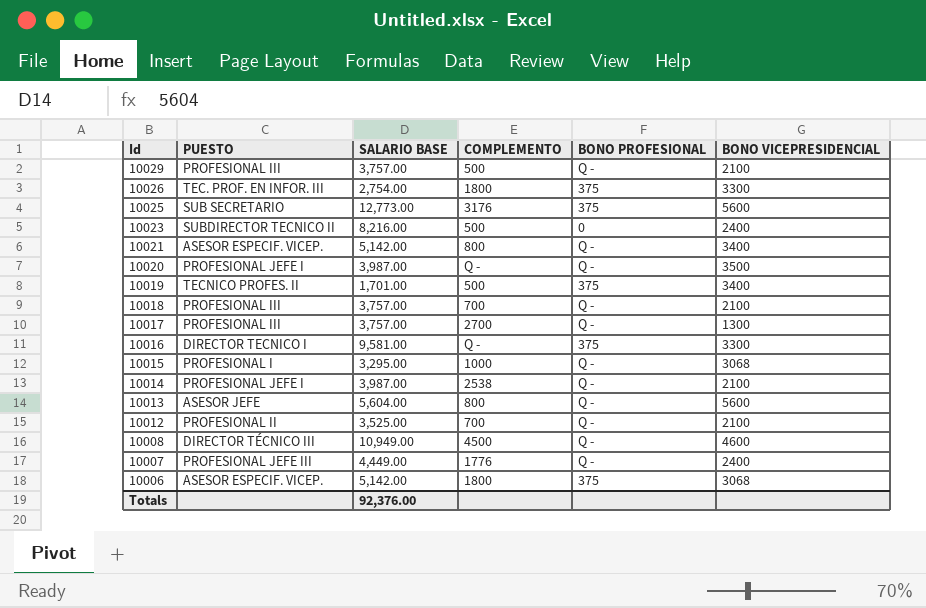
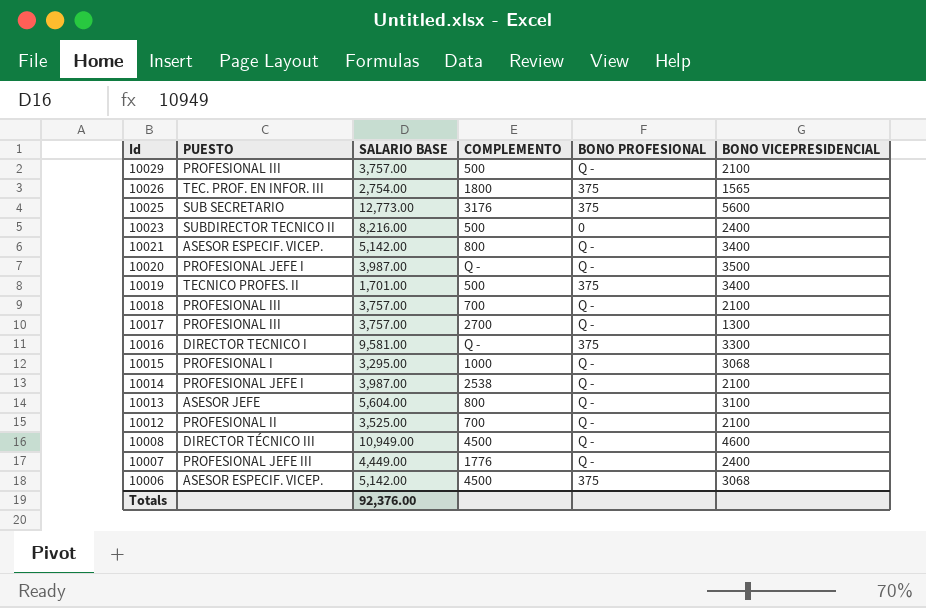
10026 | BONO VICEPRESIDENCIAL: 3300 -> 1565
10013 | BONO VICEPRESIDENCIAL: 5600 -> 3100
10006 | COMPLEMENTO: 1800 -> 4500

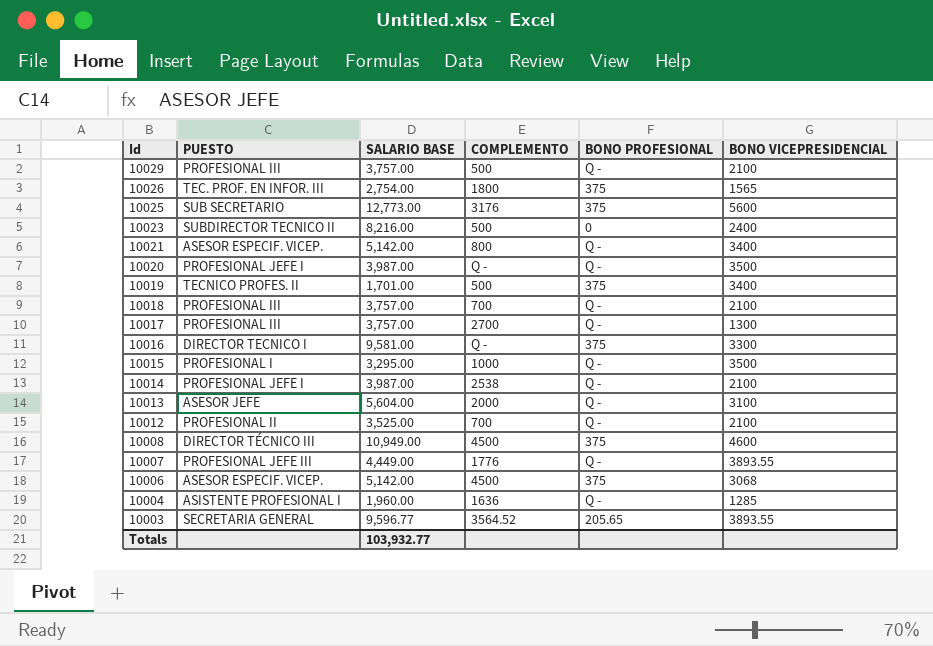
10015 | BONO VICEPRESIDENCIAL: 3068 -> 3500
10013 | COMPLEMENTO: 800 -> 2000
10008 | BONO PROFESIONAL: Q - -> 375
10007 | BONO VICEPRESIDENCIAL: 2400 -> 3893.55
row 10004: none -> ASISTENTE PROFESIONAL I | 1,960.00 | 1636 | Q - | 1285
row 10003: none -> SECRETARIA GENERAL | 9,596.77 | 3564.52 | 205.65 | 3893.55
Totals | SALARIO BASE: 92,376.00 -> 103,932.77

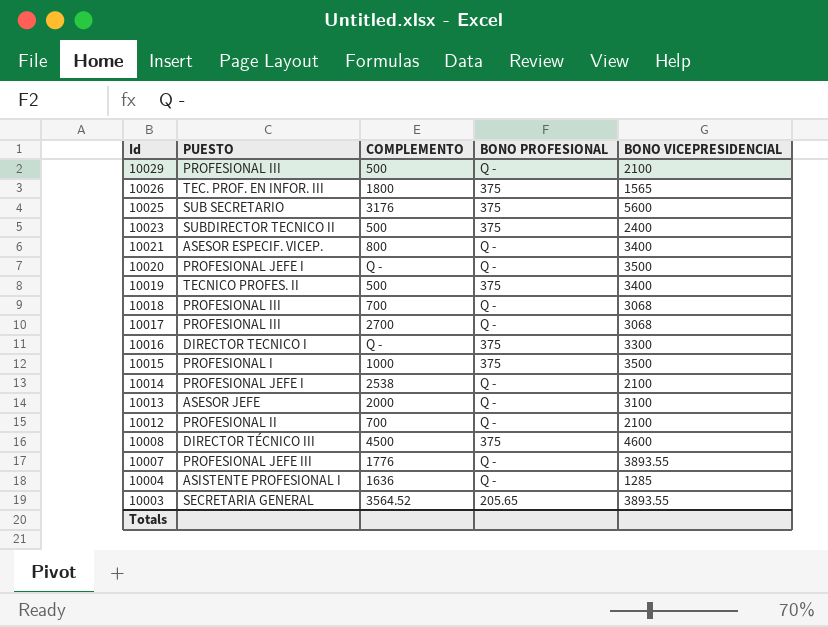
column SALARIO BASE | position: 3 -> none
row 10006: ASESOR ESPECIF. VICEP. | 5,142.00 | 4500 | 375 | 3068 -> none
10023 | BONO PROFESIONAL: 0 -> 375
10018 | BONO VICEPRESIDENCIAL: 2100 -> 3068
10017 | BONO VICEPRESIDENCIAL: 1300 -> 3068
10015 | BONO PROFESIONAL: Q - -> 375

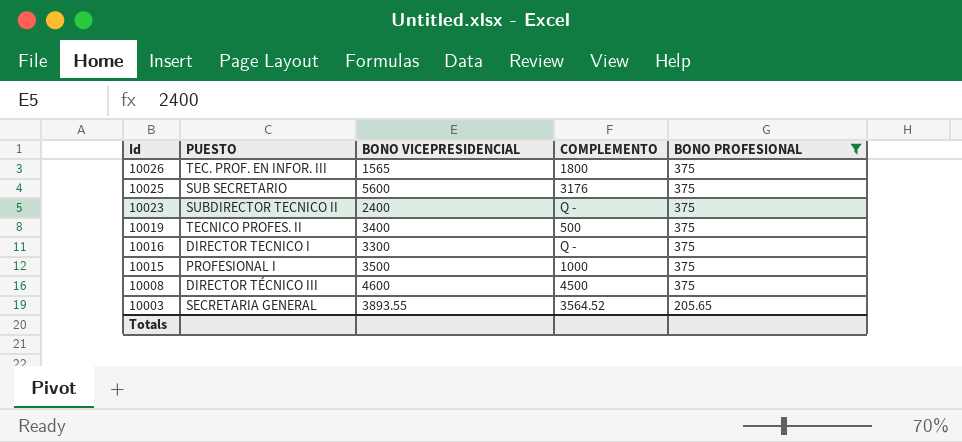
filter: none -> BONO PROFESIONAL != Q -
column BONO VICEPRESIDENCIAL | position: 5 -> 3
10023 | COMPLEMENTO: 500 -> Q -

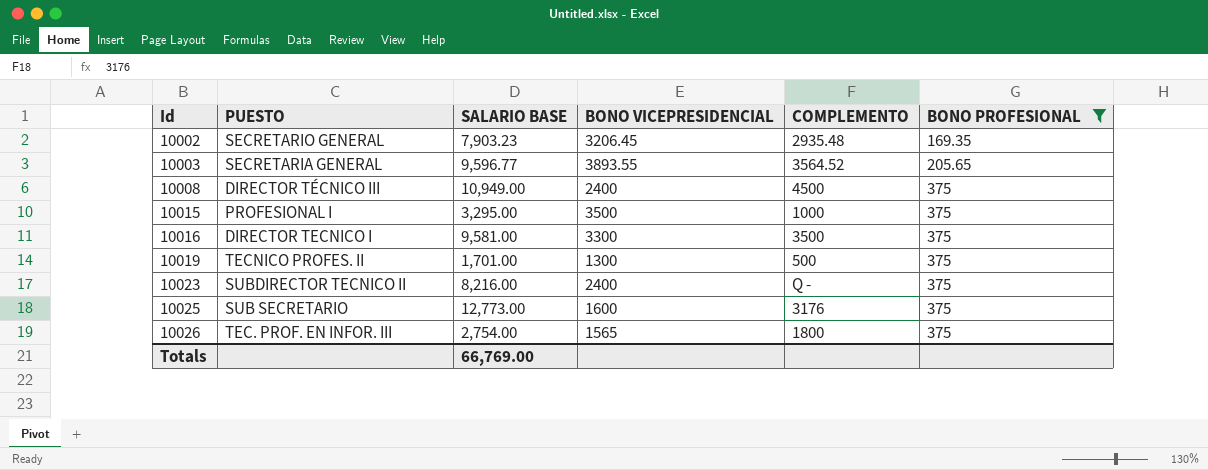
row order: Id descending -> Id ascending
column SALARIO BASE | position: none -> 3
row 10002: none -> SECRETARIO GENERAL | 7,903.23 | 3206.45 | 2935.48 | 169.35
10008 | BONO VICEPRESIDENCIAL: 4600 -> 2400
10016 | COMPLEMENTO: Q - -> 3500
10019 | BONO VICEPRESIDENCIAL: 3400 -> 1300
10025 | BONO VICEPRESIDENCIAL: 5600 -> 1600

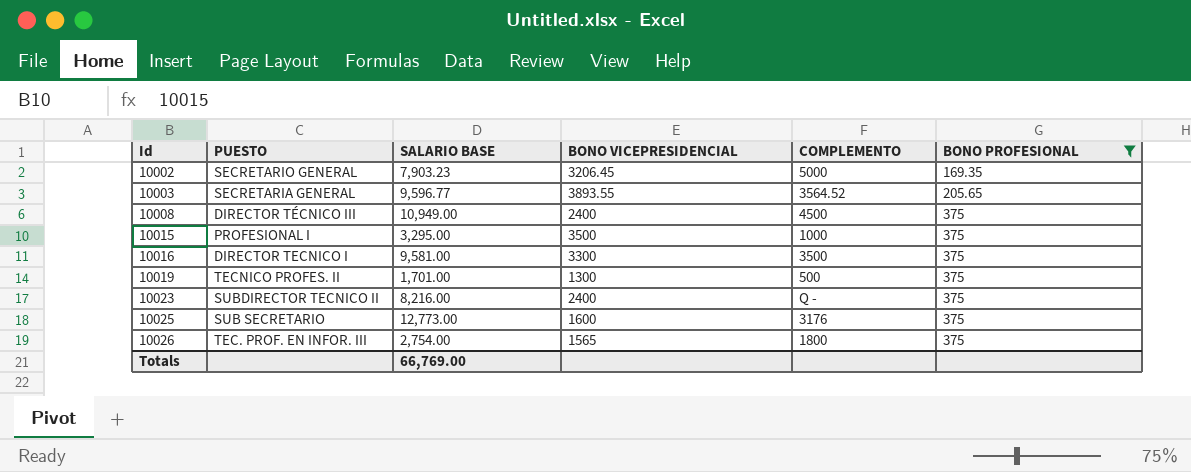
10002 | COMPLEMENTO: 2935.48 -> 5000

